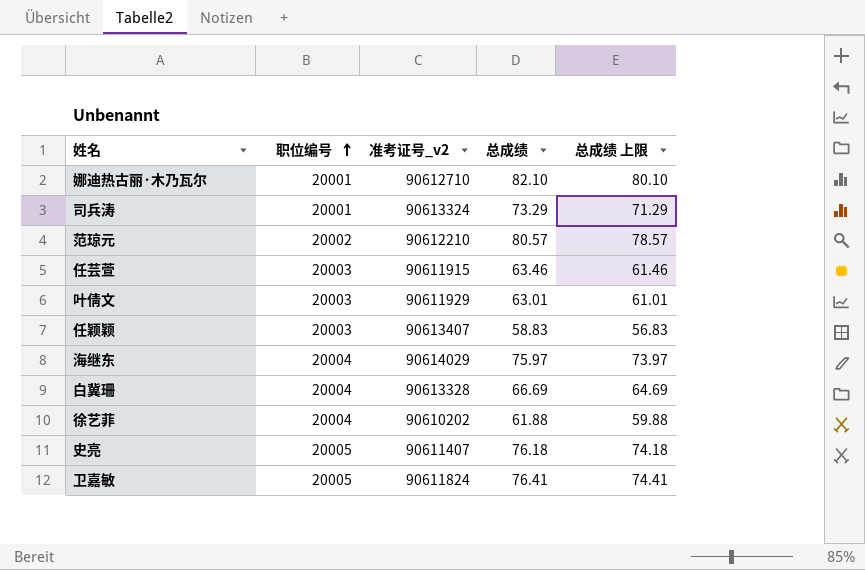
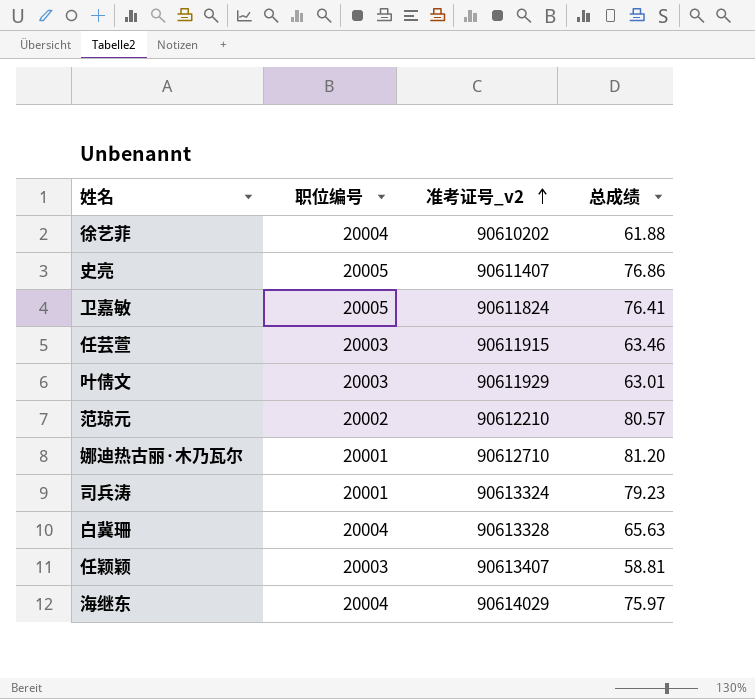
row order: 职位编号 ascending -> 准考证号_v2 ascending
column 总成绩 上限 | formula: [总成绩] - 2 -> none
史亮 | 总成绩: 76.18 -> 76.86
娜迪热古丽·木乃瓦尔 | 总成绩: 82.10 -> 81.20
司兵涛 | 总成绩: 73.29 -> 79.23
白冀珊 | 总成绩: 66.69 -> 65.63
任颖颖 | 总成绩: 58.83 -> 58.81

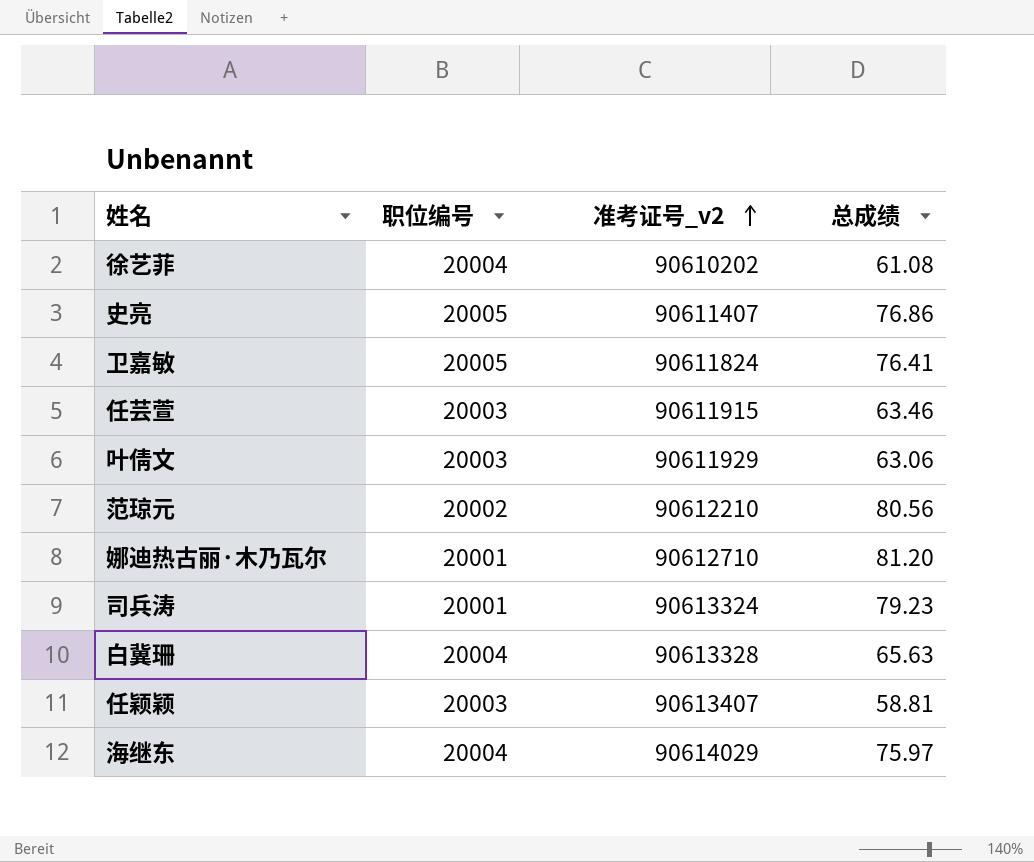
徐艺菲 | 总成绩: 61.88 -> 61.08
叶倩文 | 总成绩: 63.01 -> 63.06
范琼元 | 总成绩: 80.57 -> 80.56

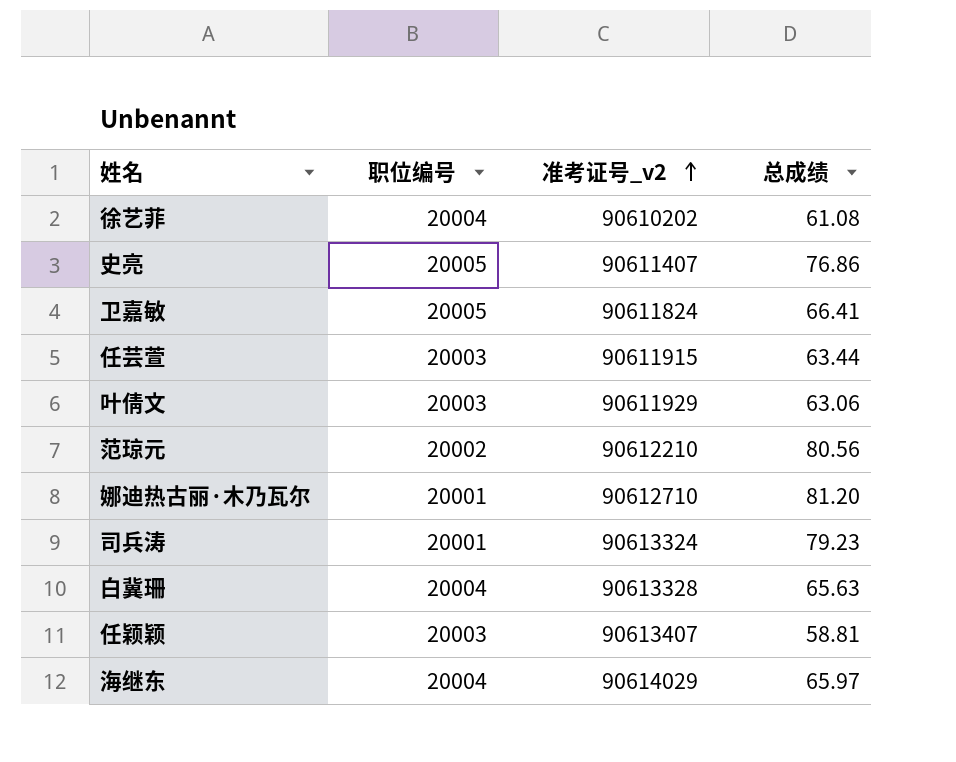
卫嘉敏 | 总成绩: 76.41 -> 66.41
任芸萱 | 总成绩: 63.46 -> 63.44
海继东 | 总成绩: 75.97 -> 65.97

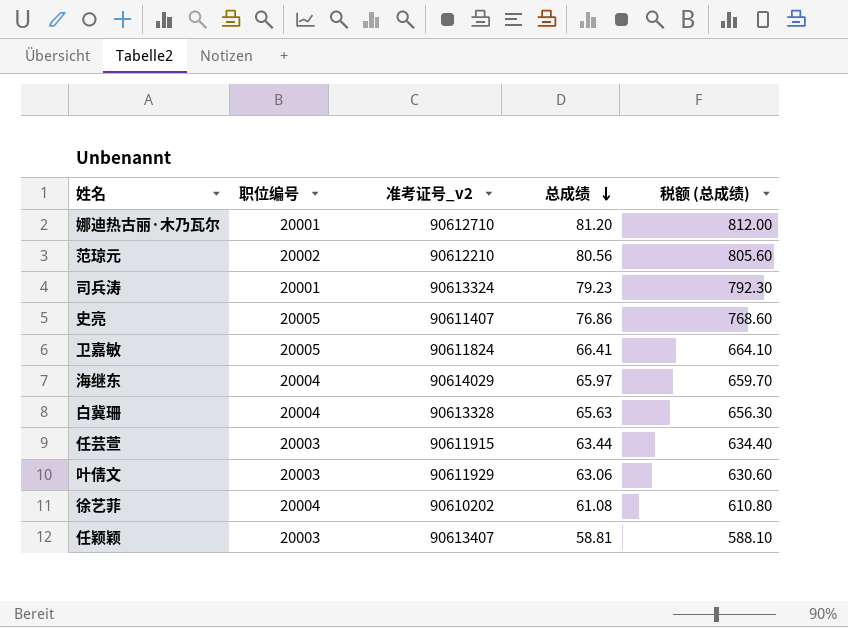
row order: 准考证号_v2 ascending -> 总成绩 descending
column 税额 (总成绩) | formula: none -> [总成绩] * 10

